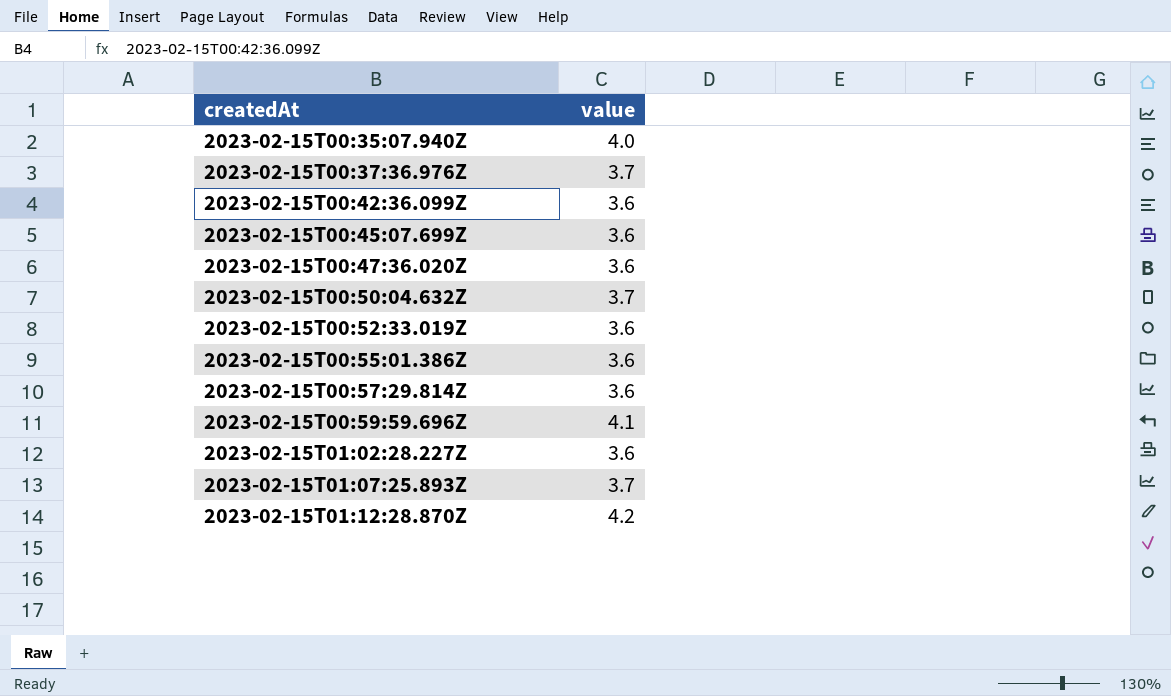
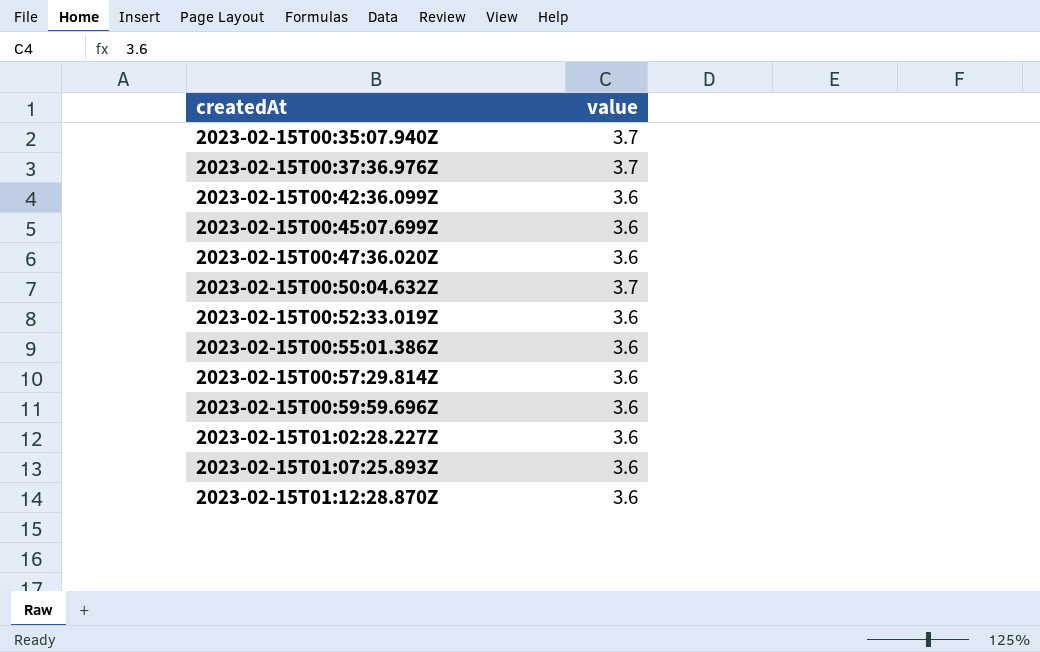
2023-02-15T00:35:07.940Z | value: 4.0 -> 3.7
2023-02-15T00:59:59.696Z | value: 4.1 -> 3.6
2023-02-15T01:07:25.893Z | value: 3.7 -> 3.6
2023-02-15T01:12:28.870Z | value: 4.2 -> 3.6

